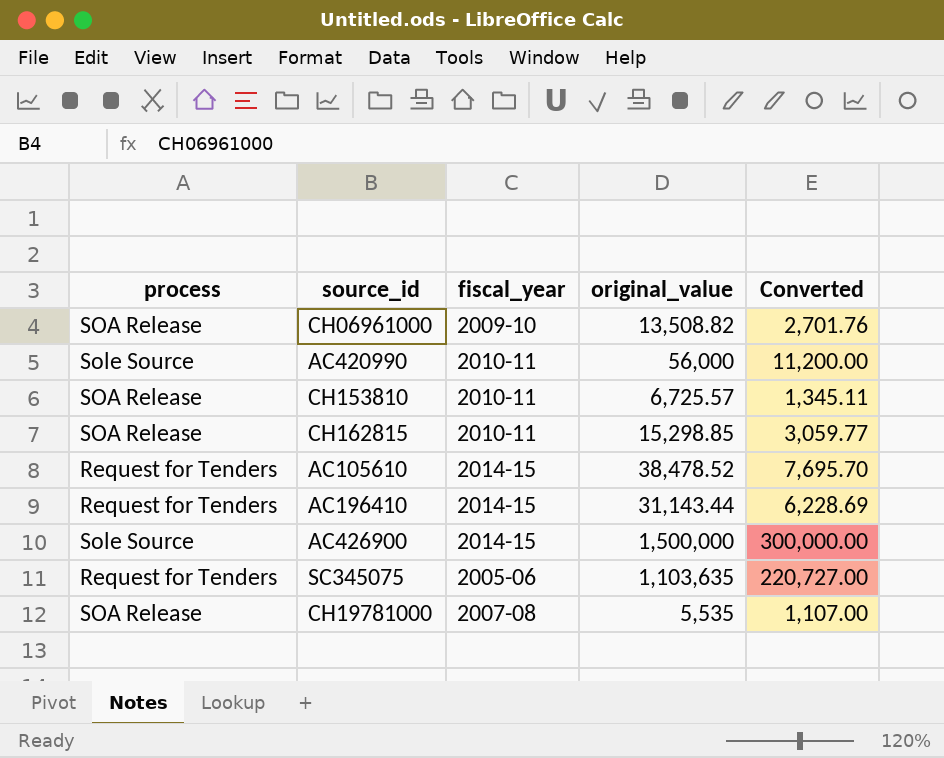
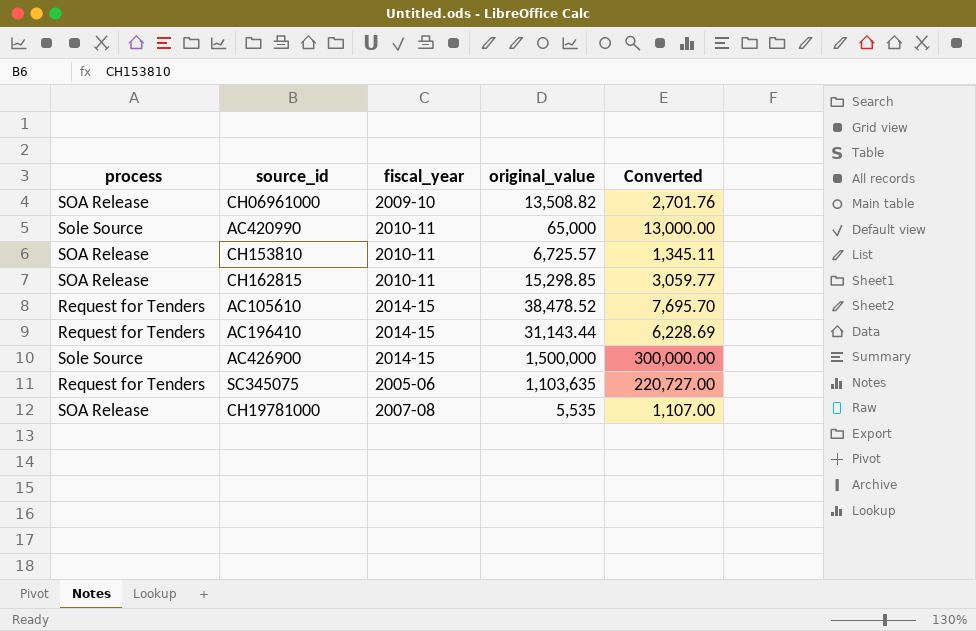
AC420990 | original_value: 56,000 -> 65,000
AC420990 | Converted: 11,200.00 -> 13,000.00

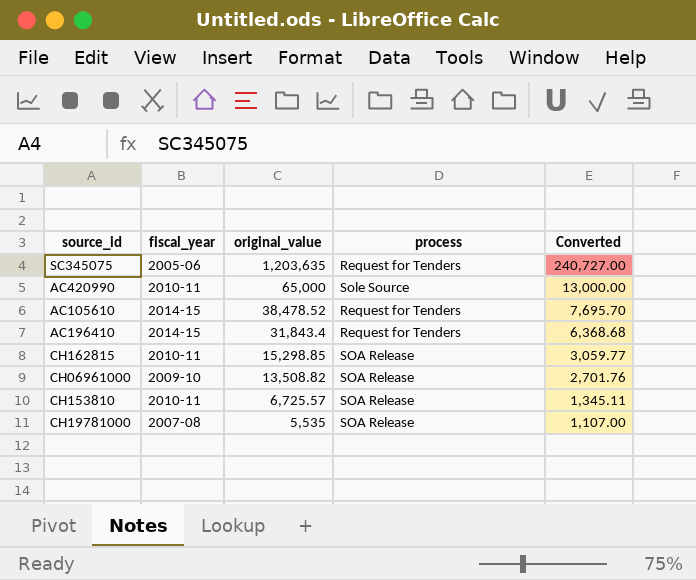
row order: none -> original_value descending
column process | position: 1 -> 4
row AC426900: Sole Source | 2014-15 | 1,500,000 | 300,000.00 -> none
SC345075 | original_value: 1,103,635 -> 1,203,635
SC345075 | Converted: 220,727.00 -> 240,727.00
AC196410 | original_value: 31,143.44 -> 31,843.4
AC196410 | Converted: 6,228.69 -> 6,368.68

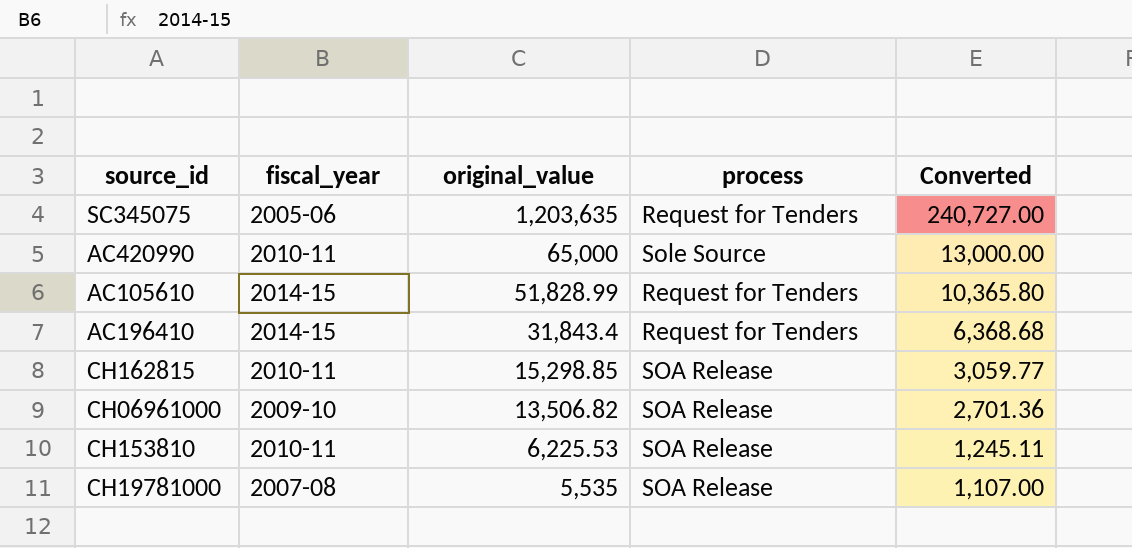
AC105610 | original_value: 38,478.52 -> 51,828.99
AC105610 | Converted: 7,695.70 -> 10,365.80
CH06961000 | original_value: 13,508.82 -> 13,506.82
CH06961000 | Converted: 2,701.76 -> 2,701.36
CH153810 | original_value: 6,725.57 -> 6,225.53
CH153810 | Converted: 1,345.11 -> 1,245.11

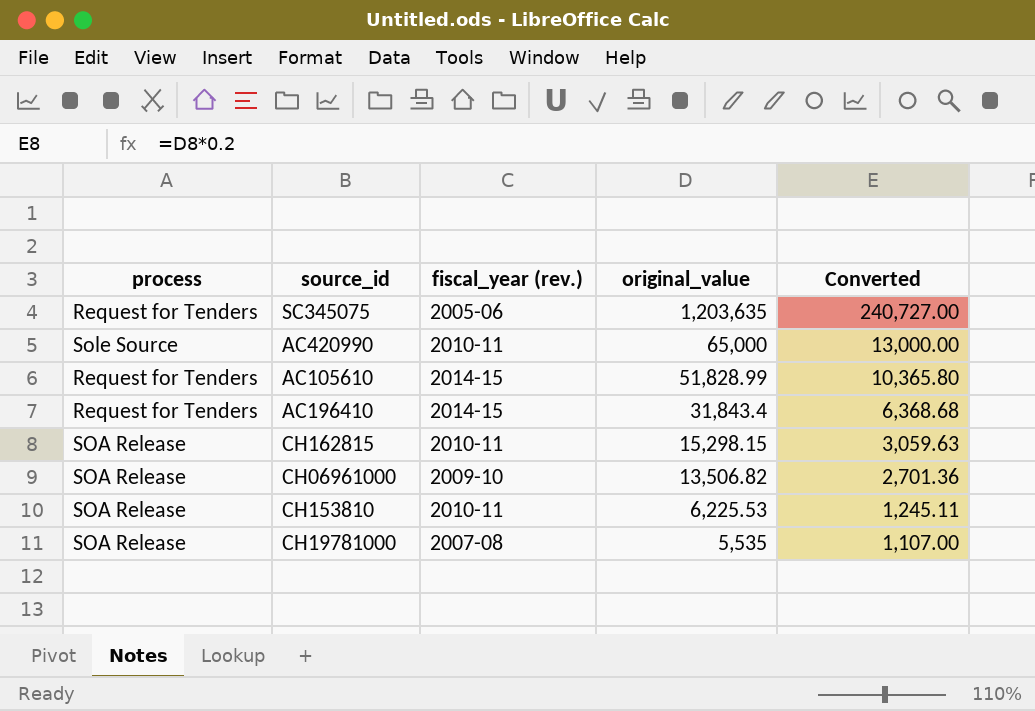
column process | position: 4 -> 1
column name: fiscal_year -> fiscal_year (rev.)
CH162815 | original_value: 15,298.85 -> 15,298.15
CH162815 | Converted: 3,059.77 -> 3,059.63

